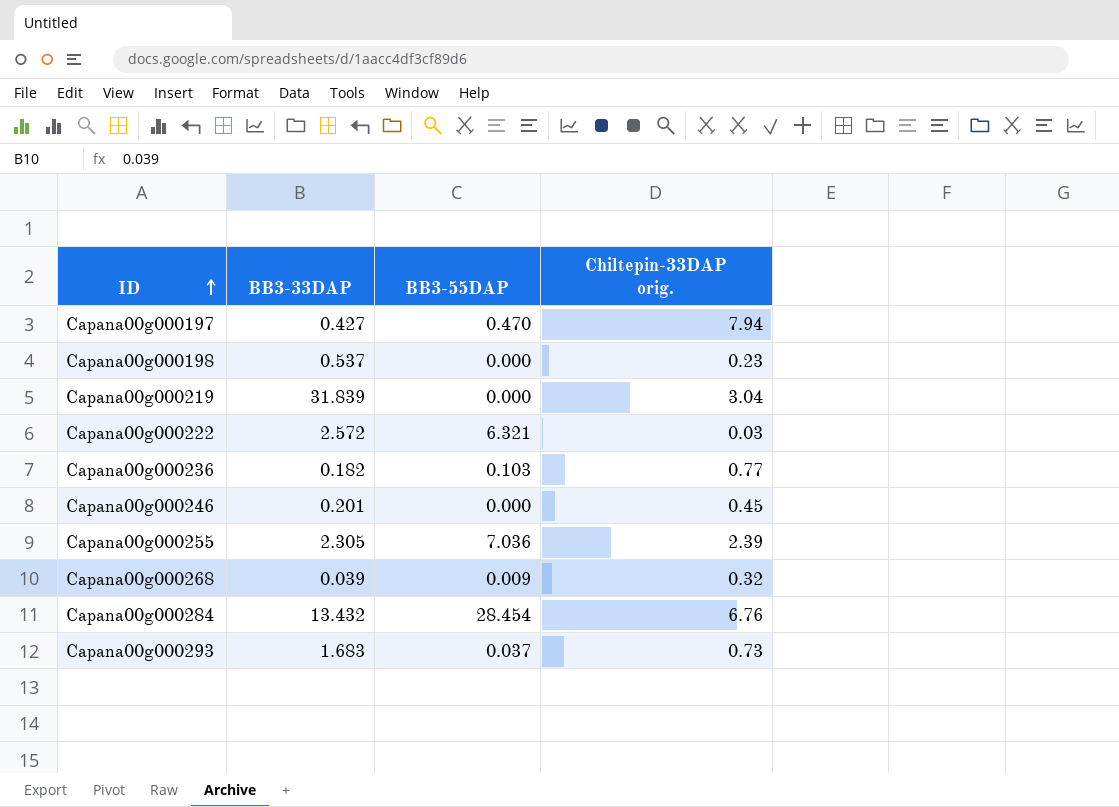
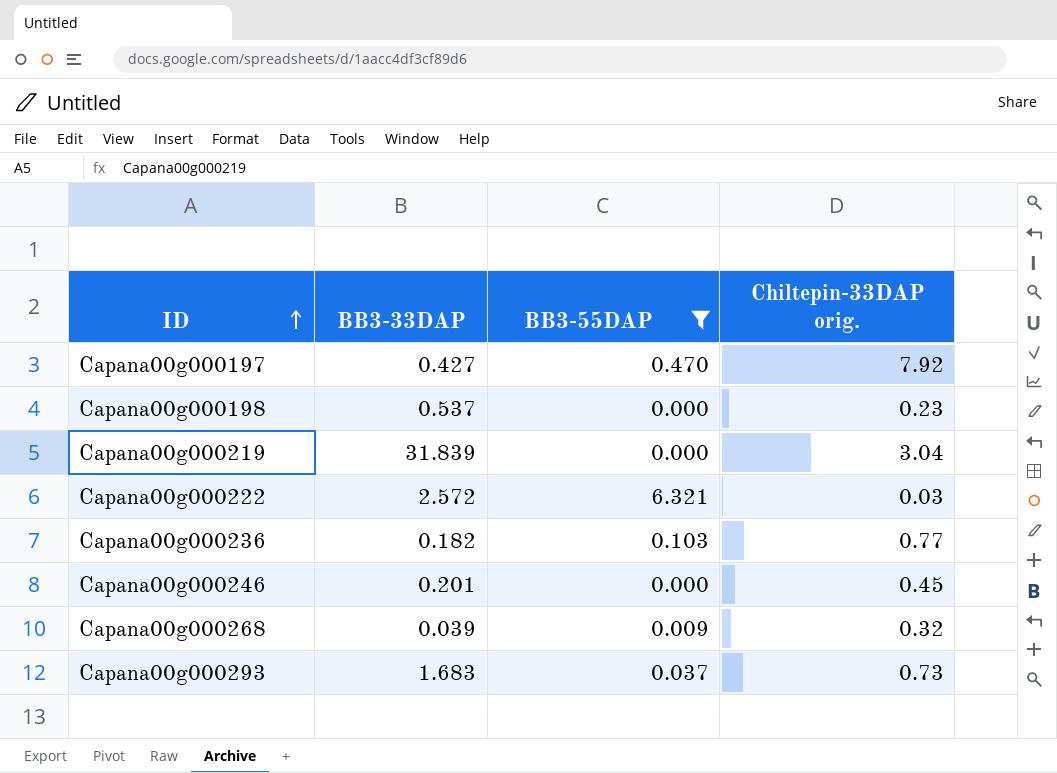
filter: none -> BB3-55DAP <= 6.321
Capana00g000197 | Chiltepin-33DAP orig.: 7.94 -> 7.92

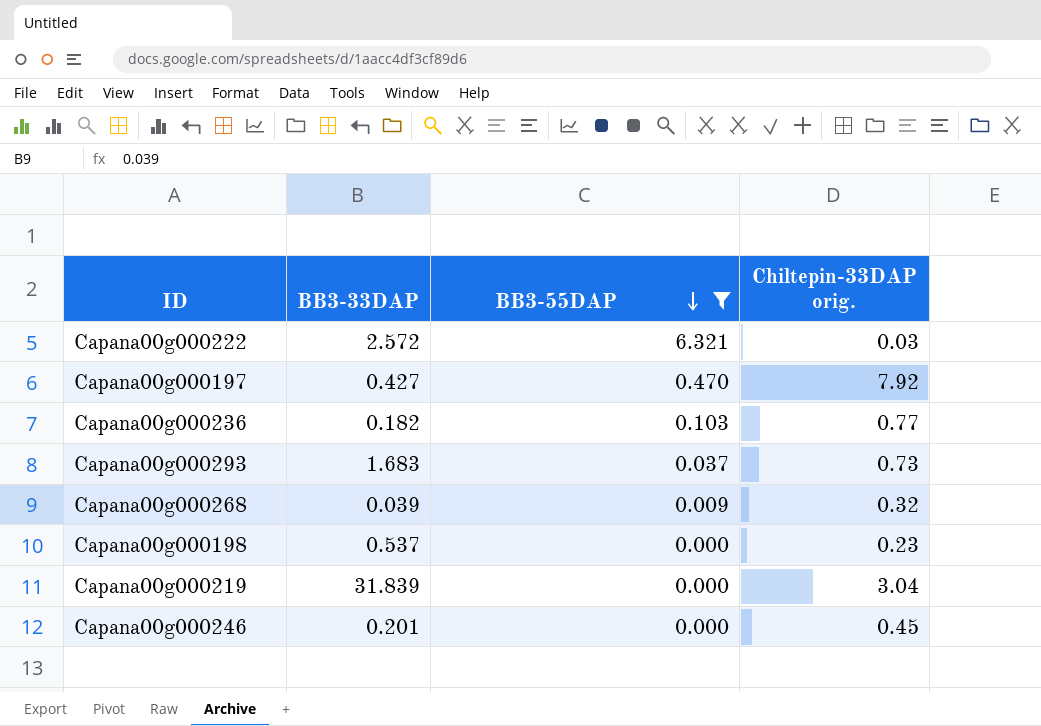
row order: ID ascending -> BB3-55DAP descending

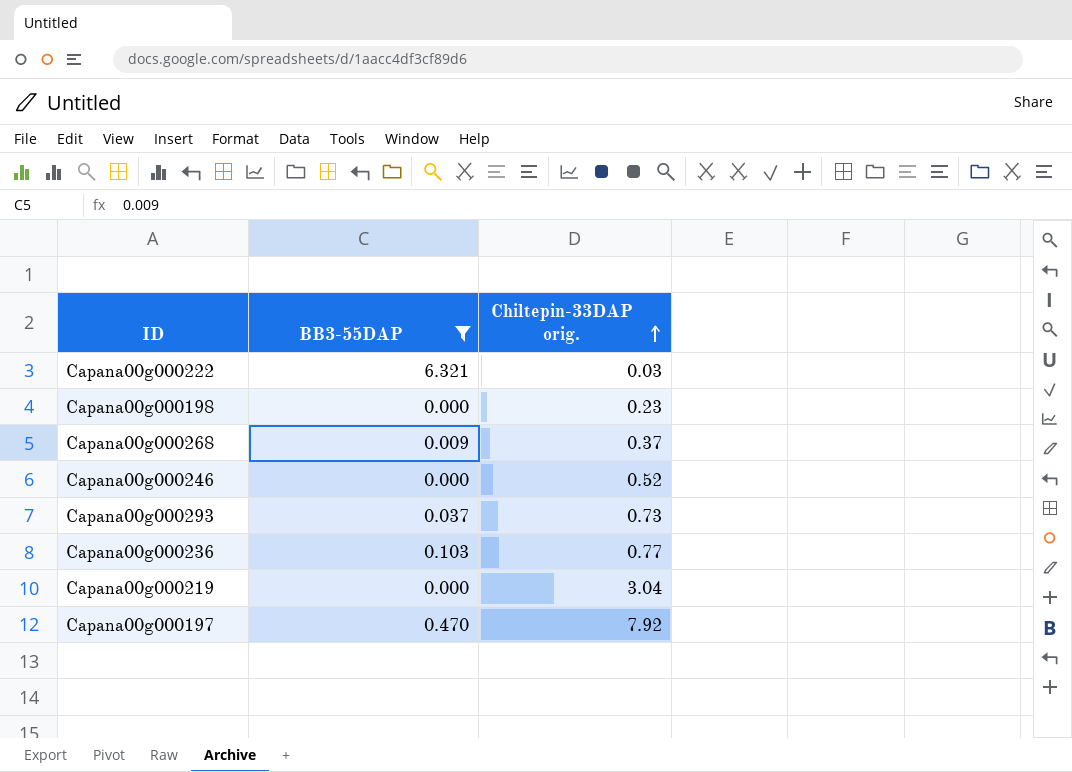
row order: BB3-55DAP descending -> Chiltepin-33DAP orig. ascending
column BB3-33DAP | position: 2 -> none
Capana00g000268 | Chiltepin-33DAP orig.: 0.32 -> 0.37
Capana00g000246 | Chiltepin-33DAP orig.: 0.45 -> 0.52

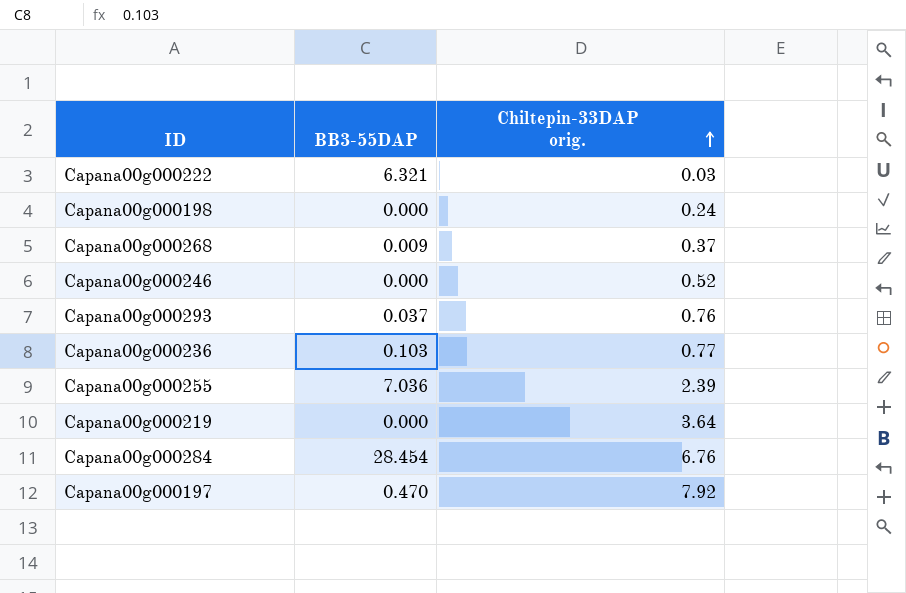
filter: BB3-55DAP <= 6.321 -> none
Capana00g000198 | Chiltepin-33DAP orig.: 0.23 -> 0.24
Capana00g000293 | Chiltepin-33DAP orig.: 0.73 -> 0.76
Capana00g000219 | Chiltepin-33DAP orig.: 3.04 -> 3.64

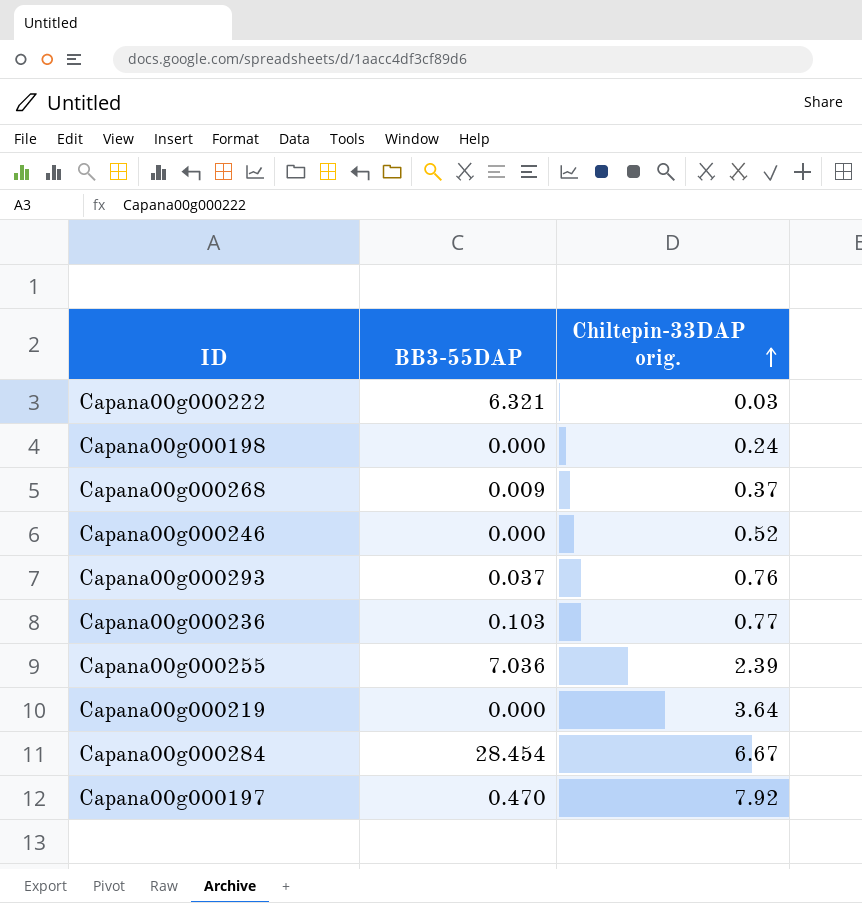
Capana00g000284 | Chiltepin-33DAP orig.: 6.76 -> 6.67

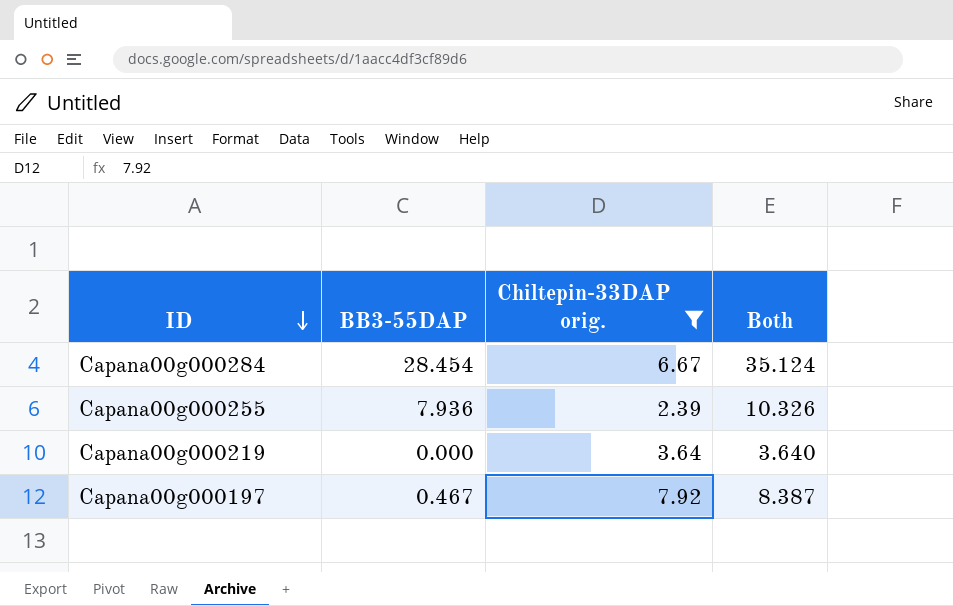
filter: none -> Chiltepin-33DAP orig. >= 2.39
row order: Chiltepin-33DAP orig. ascending -> ID descending
column Both | formula: none -> [BB3-55DAP] + [Chiltepin-33DAP orig.]
Capana00g000255 | BB3-55DAP: 7.036 -> 7.936
Capana00g000197 | BB3-55DAP: 0.470 -> 0.467

